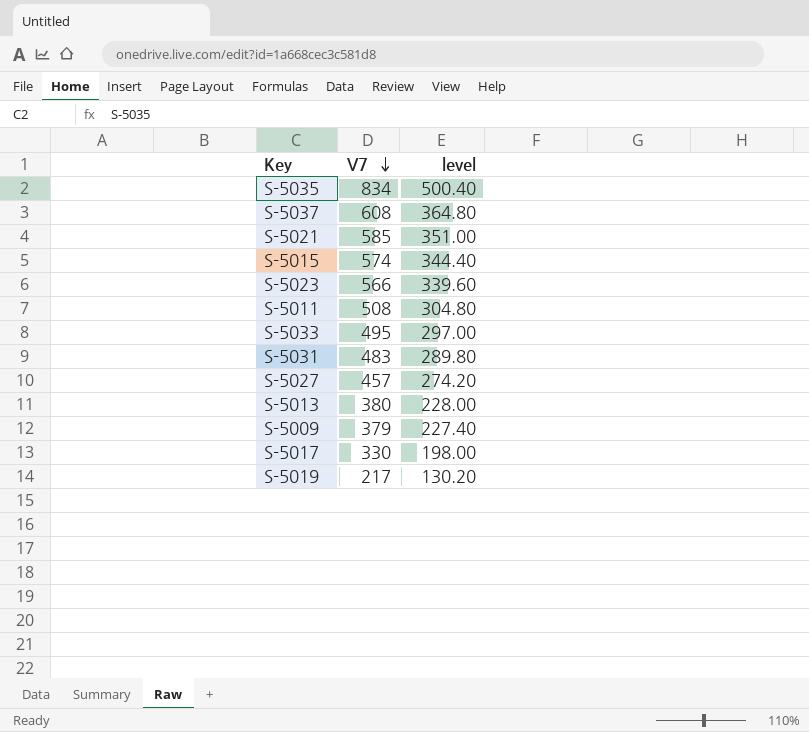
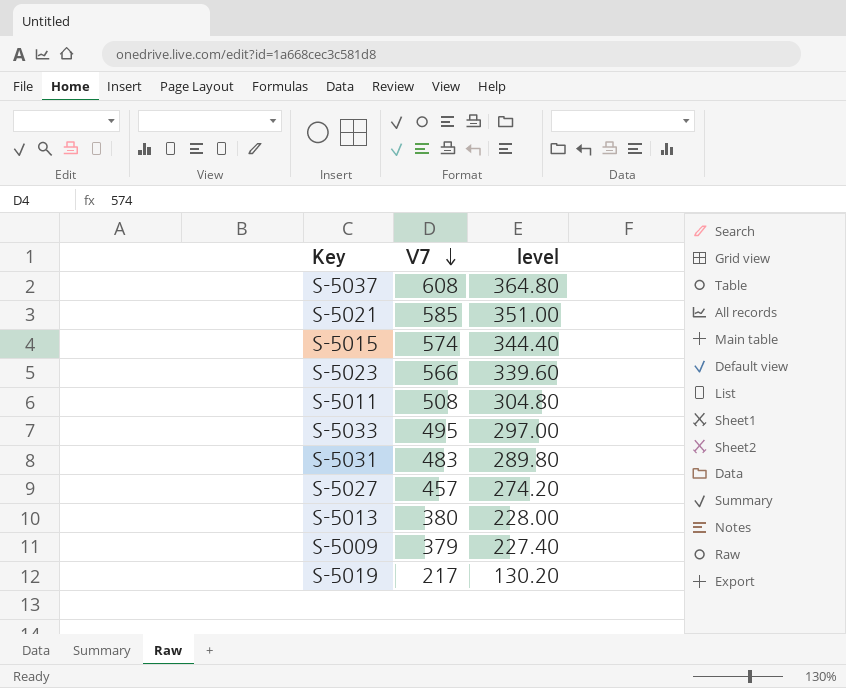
row S-5035: 834 | 500.40 -> none
row S-5017: 330 | 198.00 -> none

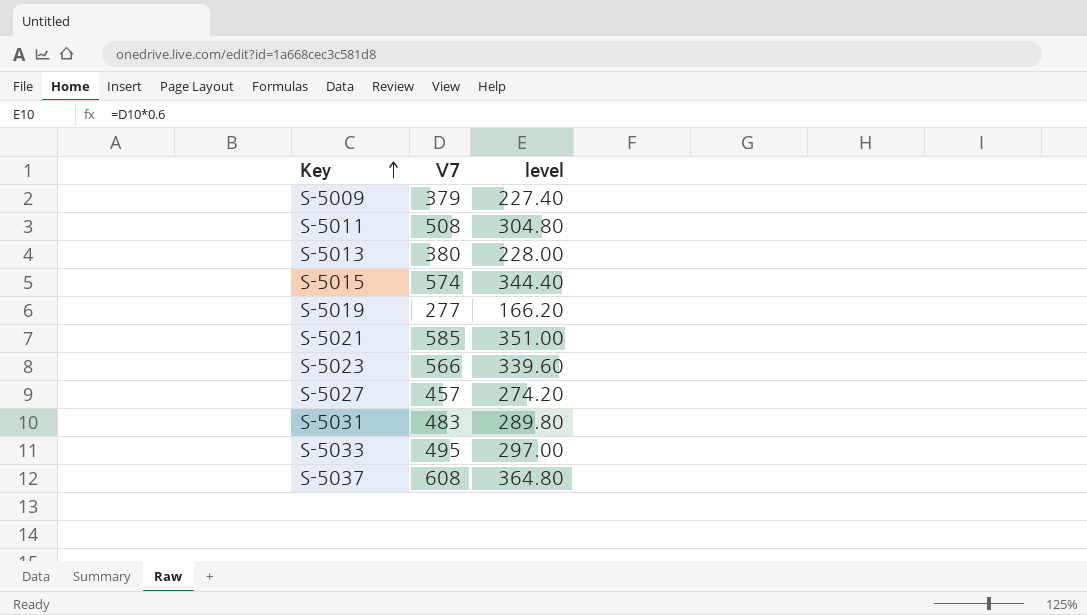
row order: V7 descending -> Key ascending
S-5019 | V7: 217 -> 277
S-5019 | level: 130.20 -> 166.20

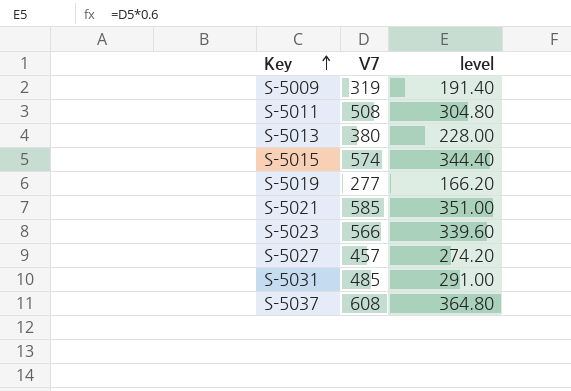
row S-5033: 495 | 297.00 -> none
S-5009 | V7: 379 -> 319
S-5009 | level: 227.40 -> 191.40
S-5031 | V7: 483 -> 485
S-5031 | level: 289.80 -> 291.00

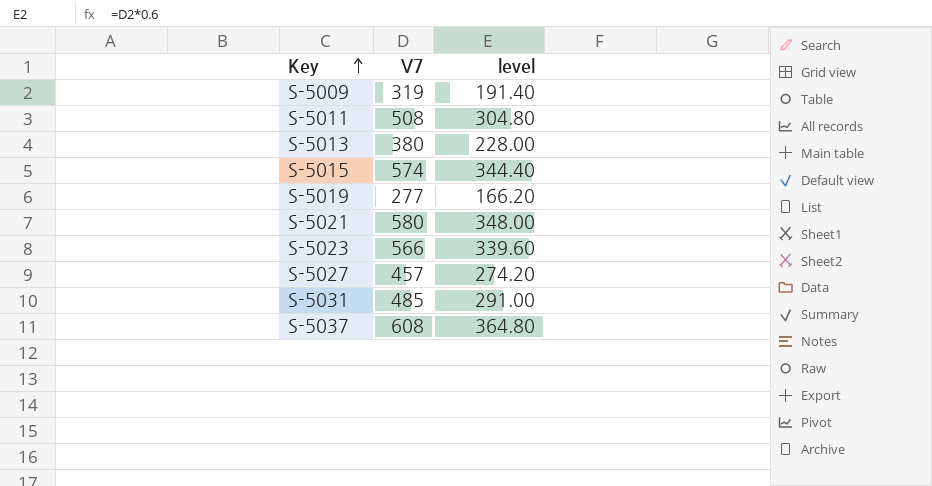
S-5021 | V7: 585 -> 580
S-5021 | level: 351.00 -> 348.00

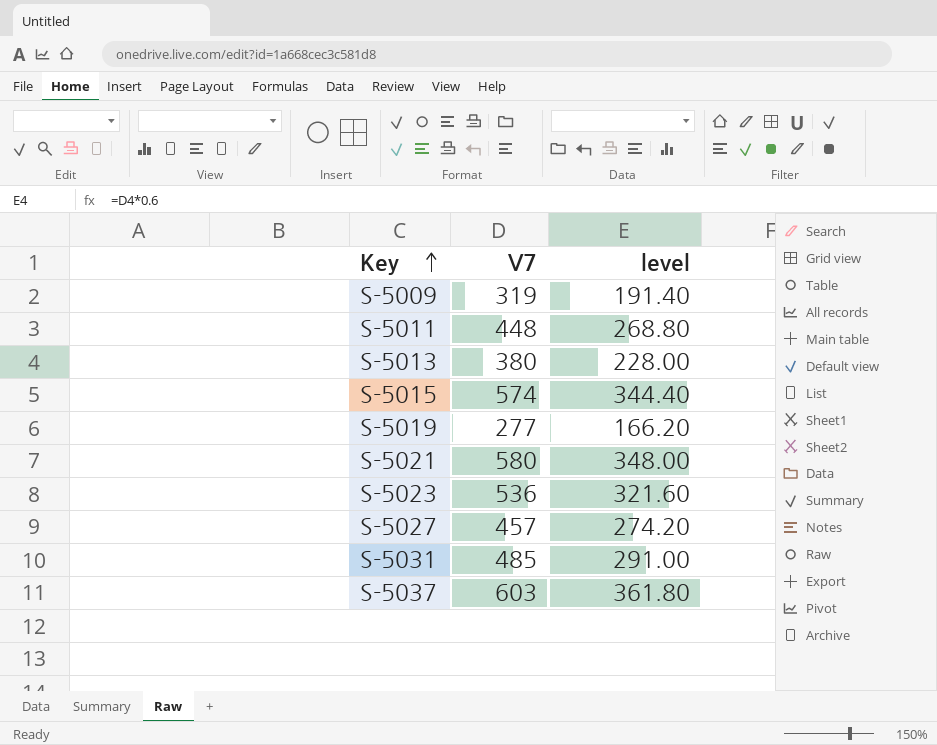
S-5011 | V7: 508 -> 448
S-5011 | level: 304.80 -> 268.80
S-5023 | V7: 566 -> 536
S-5023 | level: 339.60 -> 321.60
S-5037 | V7: 608 -> 603
S-5037 | level: 364.80 -> 361.80

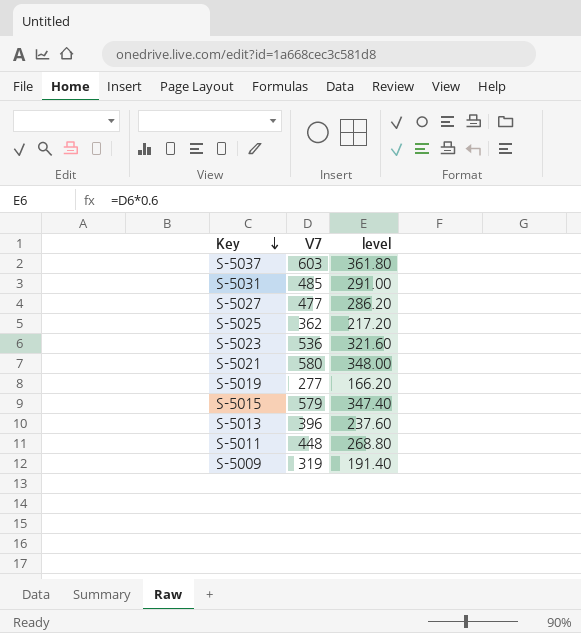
row order: Key ascending -> Key descending
S-5027 | V7: 457 -> 477
S-5027 | level: 274.20 -> 286.20
row S-5025: none -> 362 | 217.20
S-5015 | V7: 574 -> 579
S-5015 | level: 344.40 -> 347.40
S-5013 | V7: 380 -> 396
S-5013 | level: 228.00 -> 237.60

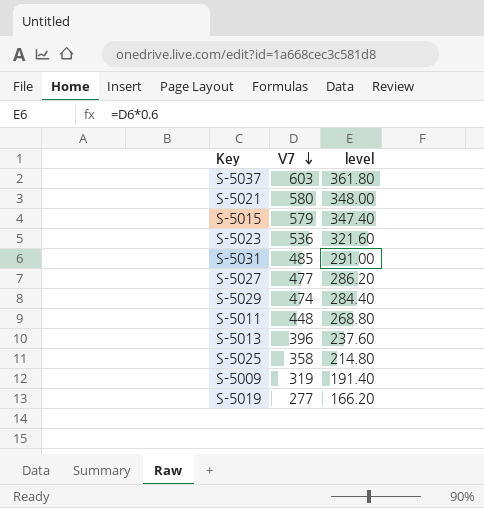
row order: Key descending -> V7 descending
row S-5029: none -> 474 | 284.40
S-5025 | V7: 362 -> 358
S-5025 | level: 217.20 -> 214.80

